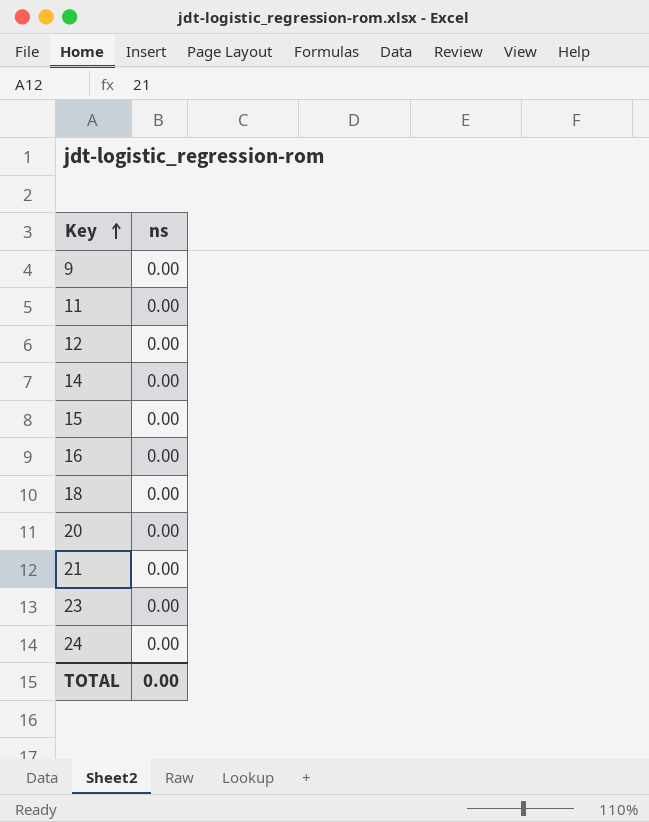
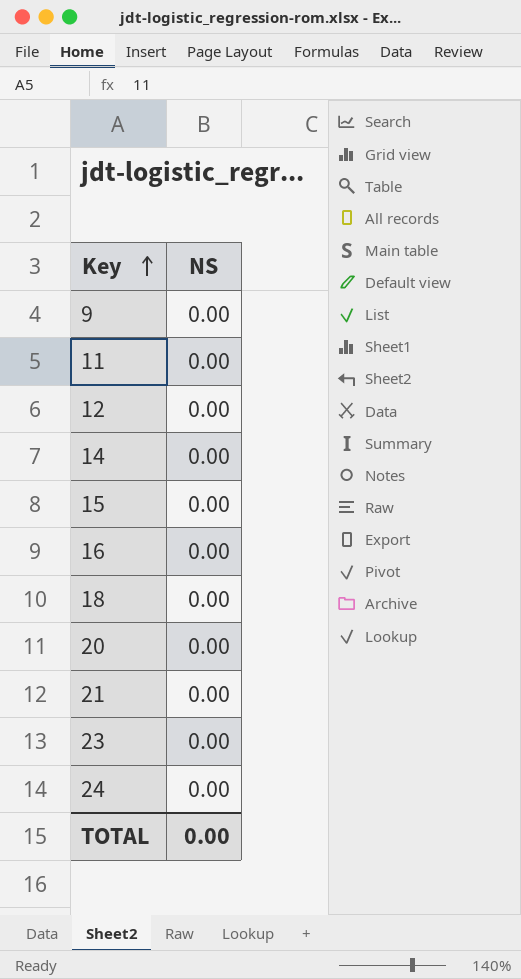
column name: ns -> NS

